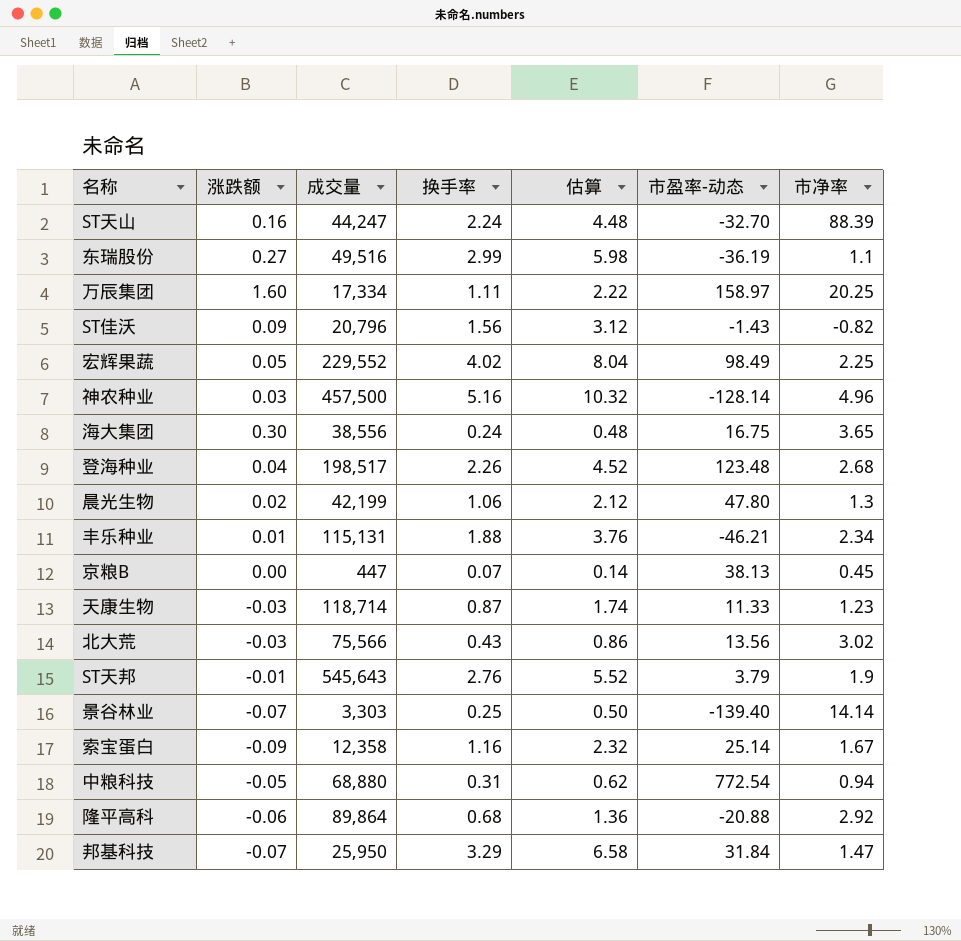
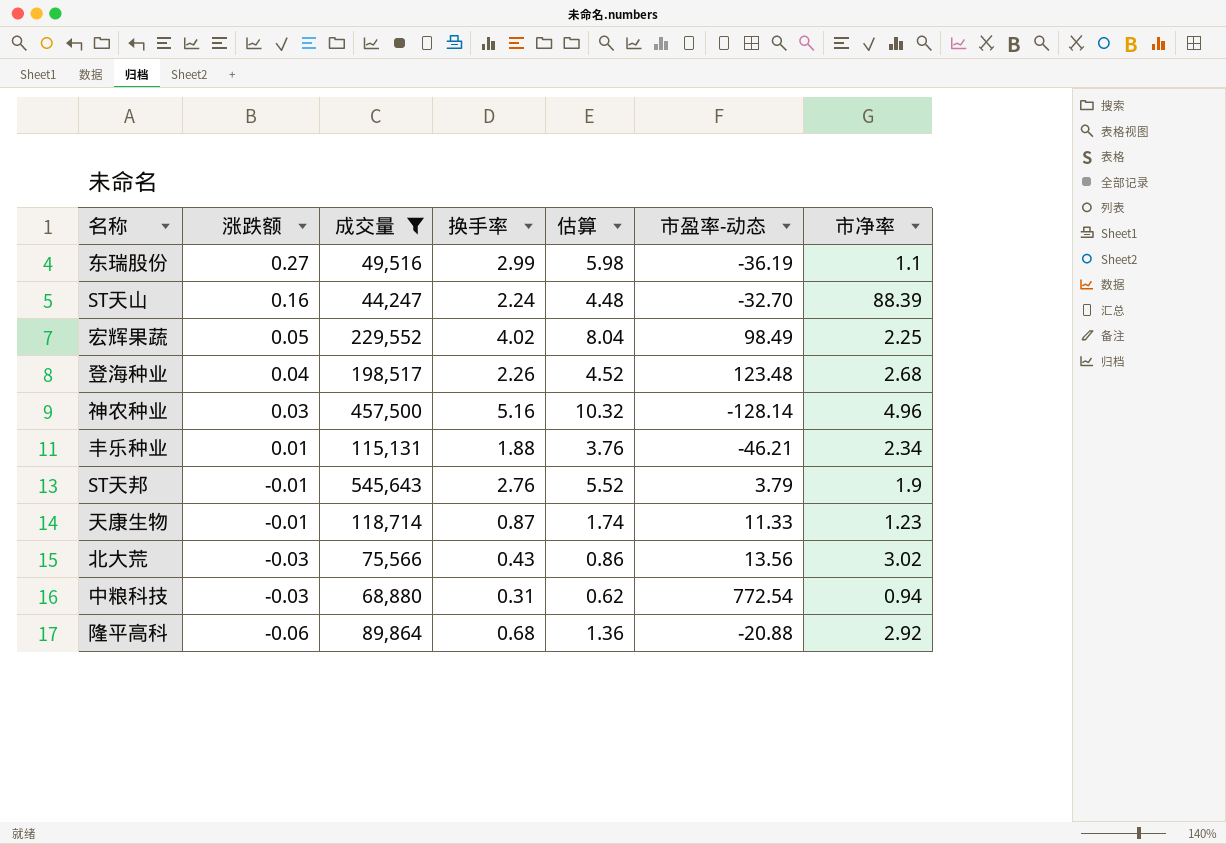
filter: none -> 成交量 >= 44,247
row order: none -> 涨跌额 descending
天康生物 | 涨跌额: -0.03 -> -0.01
中粮科技 | 涨跌额: -0.05 -> -0.03

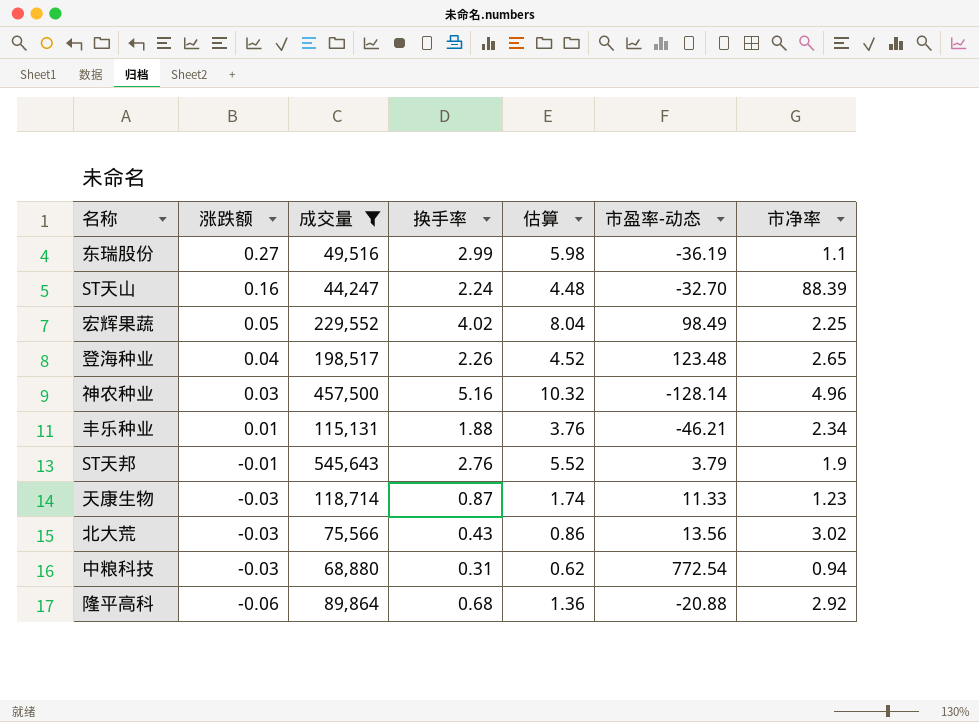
登海种业 | 市净率: 2.68 -> 2.65
天康生物 | 涨跌额: -0.01 -> -0.03

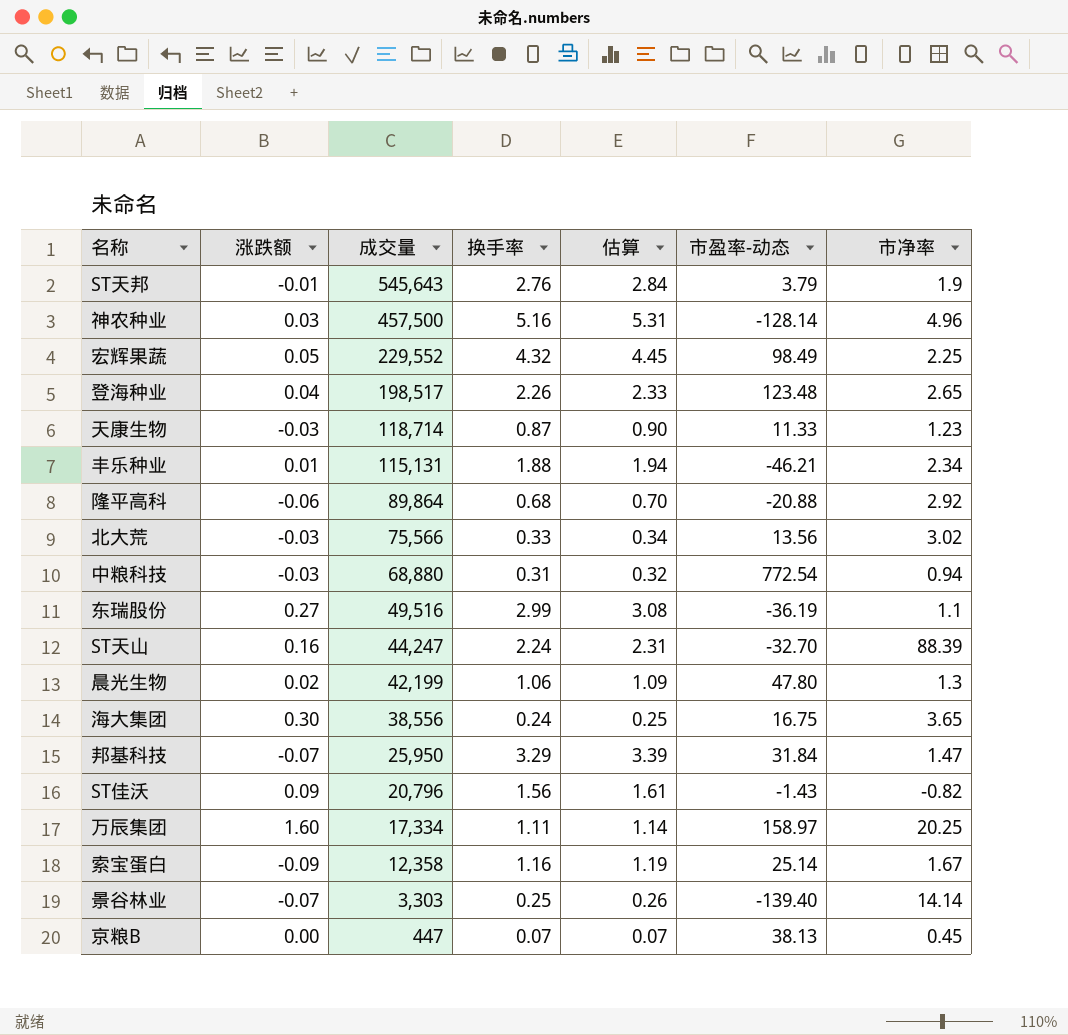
filter: 成交量 >= 44,247 -> none
row order: 涨跌额 descending -> 成交量 descending
column 估算 | formula: [换手率] * 2 -> [换手率] * 1.03
宏辉果蔬 | 换手率: 4.02 -> 4.32
北大荒 | 换手率: 0.43 -> 0.33

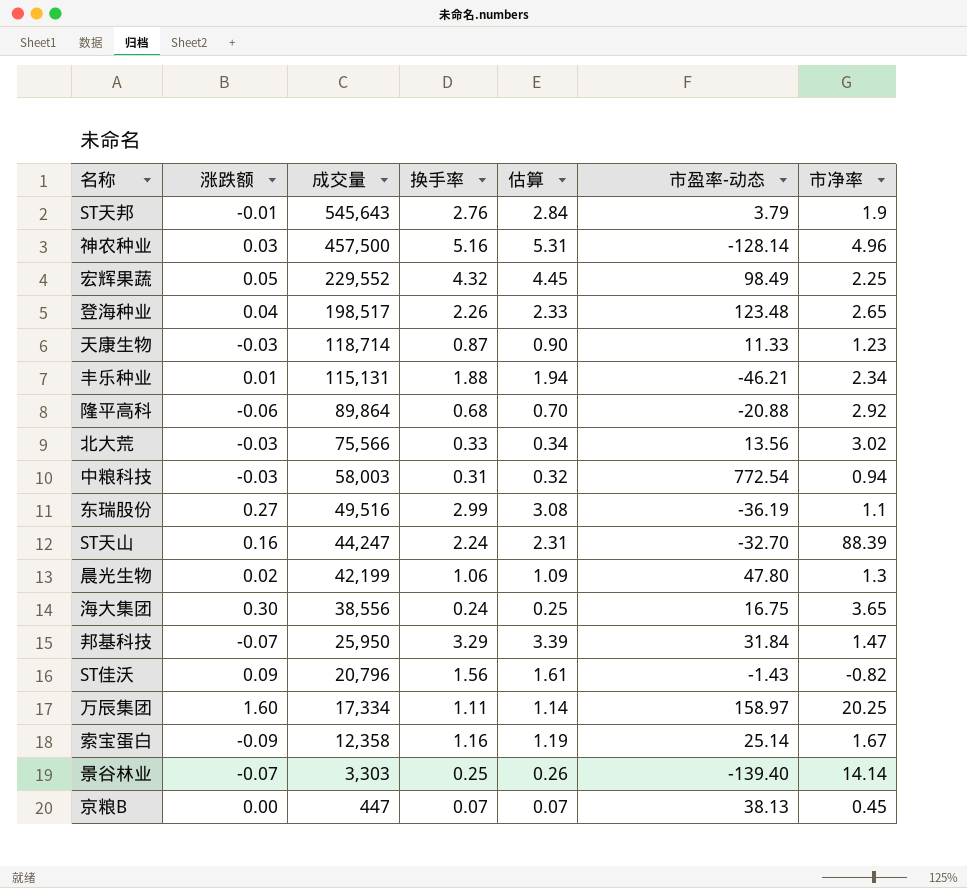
中粮科技 | 成交量: 68,880 -> 58,003

